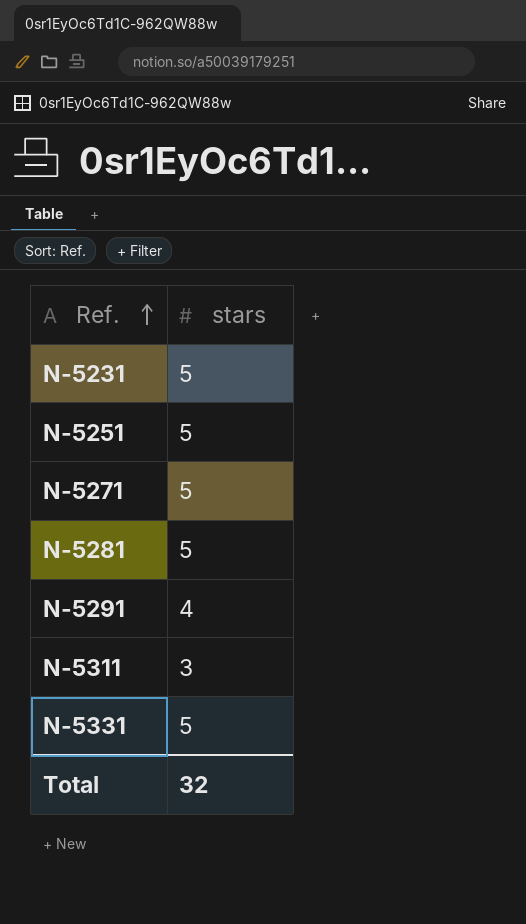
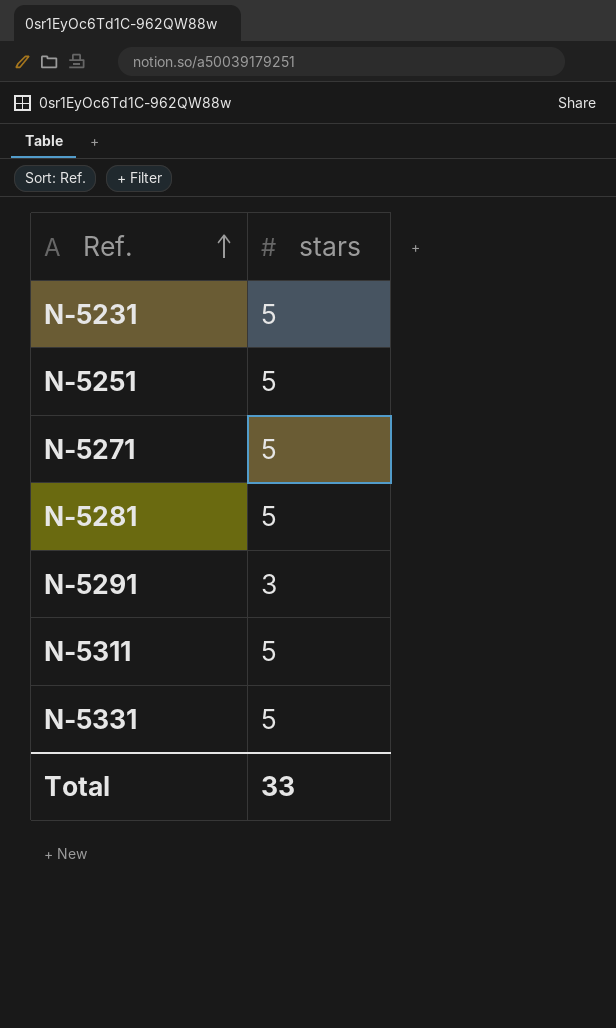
N-5291 | stars: 4 -> 3
N-5311 | stars: 3 -> 5
Total | stars: 32 -> 33

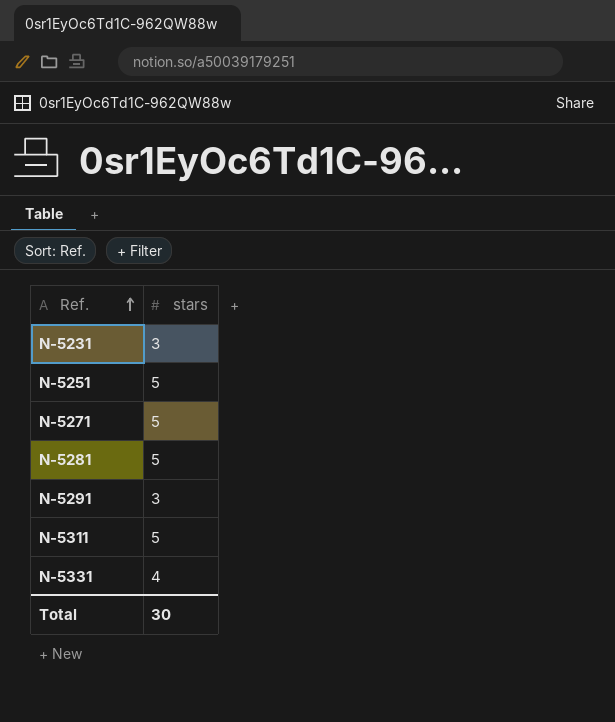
N-5231 | stars: 5 -> 3
N-5331 | stars: 5 -> 4
Total | stars: 33 -> 30

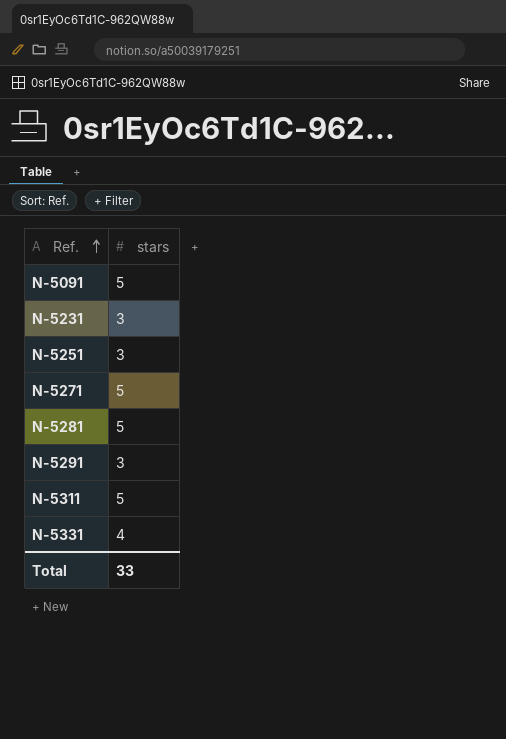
row N-5091: none -> 5
N-5251 | stars: 5 -> 3
Total | stars: 30 -> 33

